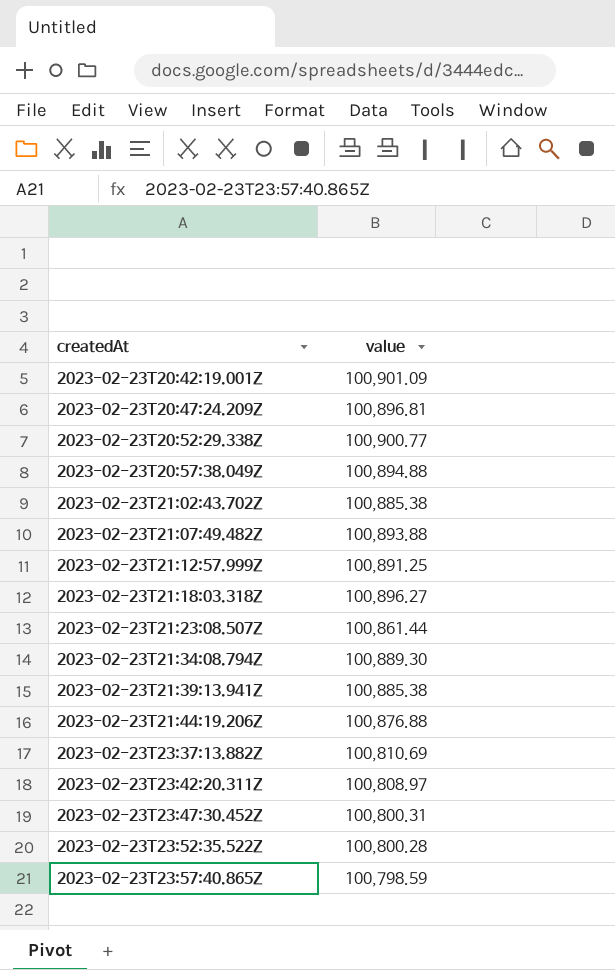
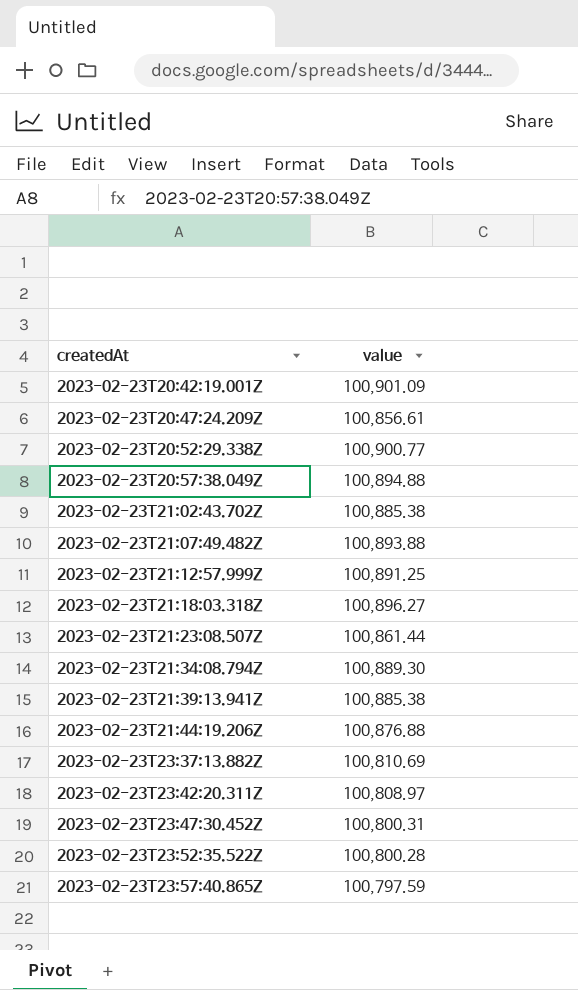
2023-02-23T20:47:24.209Z | value: 100,896.81 -> 100,856.61
2023-02-23T23:57:40.865Z | value: 100,798.59 -> 100,797.59

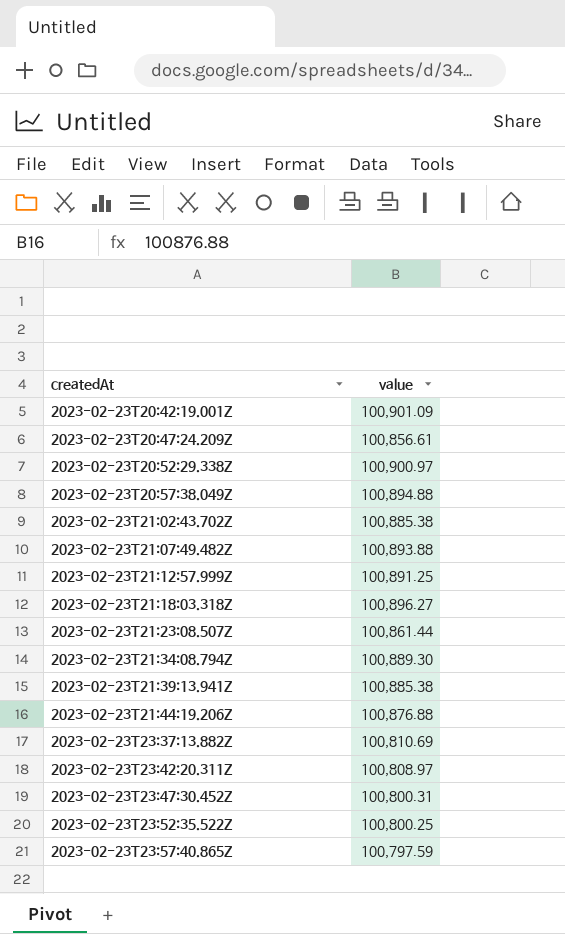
2023-02-23T20:52:29.338Z | value: 100,900.77 -> 100,900.97
2023-02-23T23:52:35.522Z | value: 100,800.28 -> 100,800.25

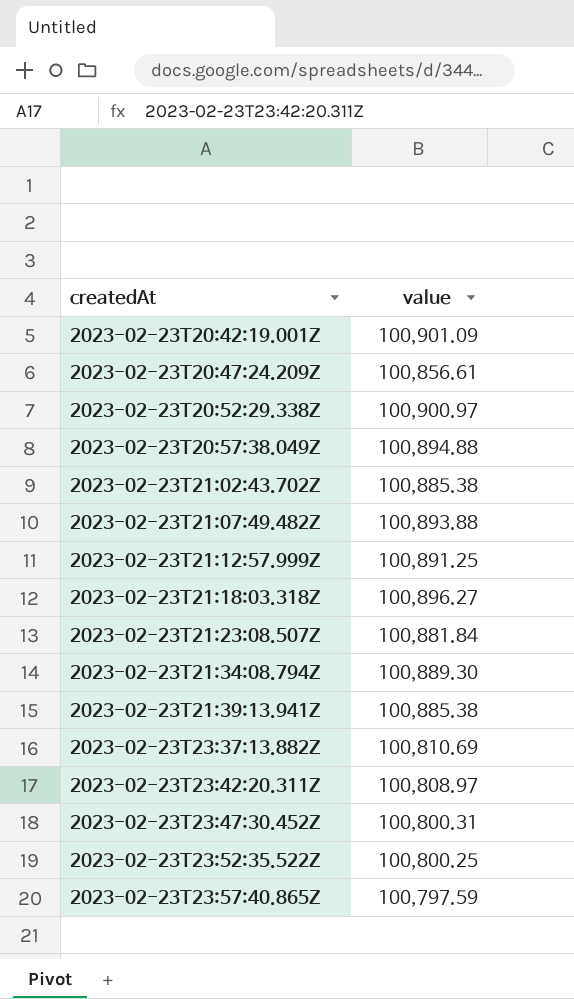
row 2023-02-23T21:44:19.206Z: 100,876.88 -> none
2023-02-23T21:23:08.507Z | value: 100,861.44 -> 100,881.84

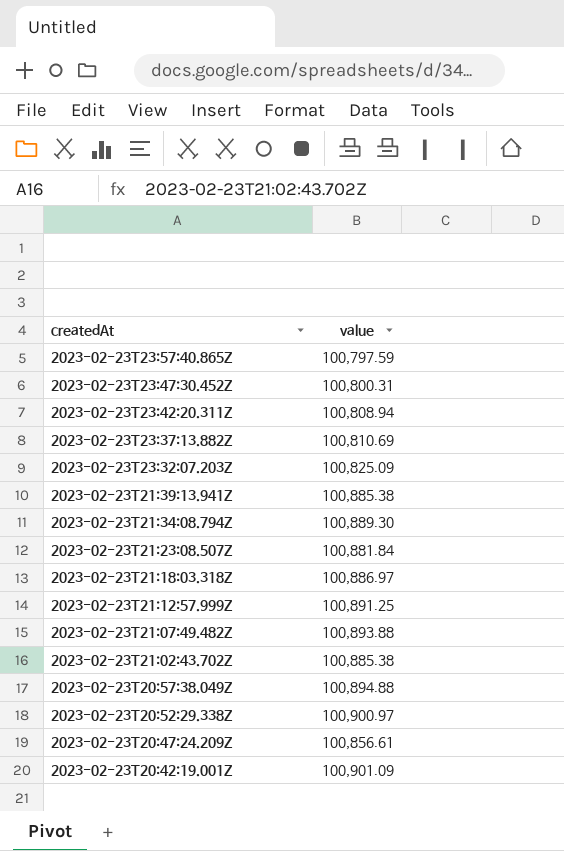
row order: createdAt ascending -> createdAt descending
row 2023-02-23T23:52:35.522Z: 100,800.25 -> none
2023-02-23T23:42:20.311Z | value: 100,808.97 -> 100,808.94
row 2023-02-23T23:32:07.203Z: none -> 100,825.09
2023-02-23T21:18:03.318Z | value: 100,896.27 -> 100,886.97

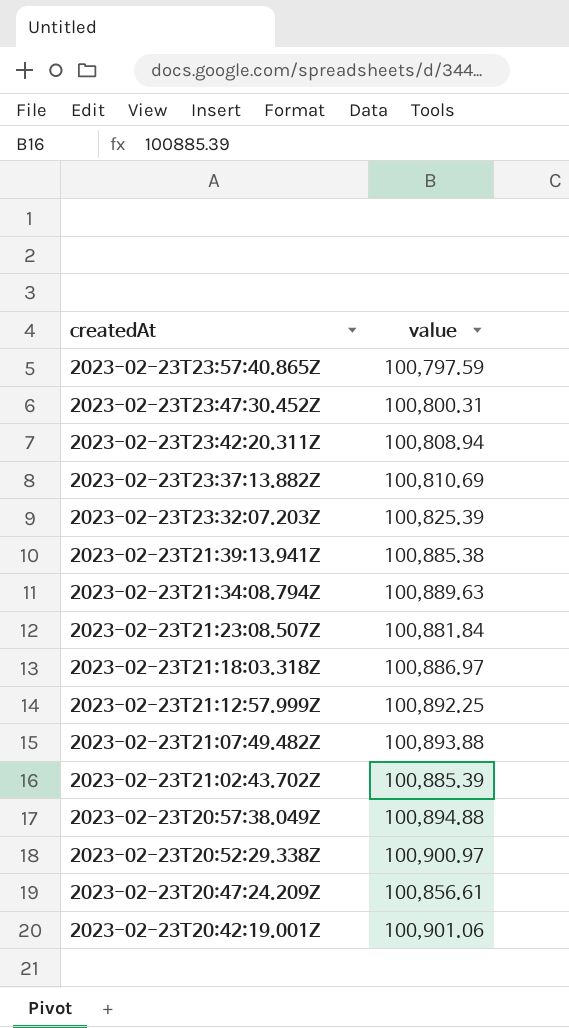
2023-02-23T23:32:07.203Z | value: 100,825.09 -> 100,825.39
2023-02-23T21:34:08.794Z | value: 100,889.30 -> 100,889.63
2023-02-23T21:12:57.999Z | value: 100,891.25 -> 100,892.25
2023-02-23T21:02:43.702Z | value: 100,885.38 -> 100,885.39
2023-02-23T20:42:19.001Z | value: 100,901.09 -> 100,901.06

